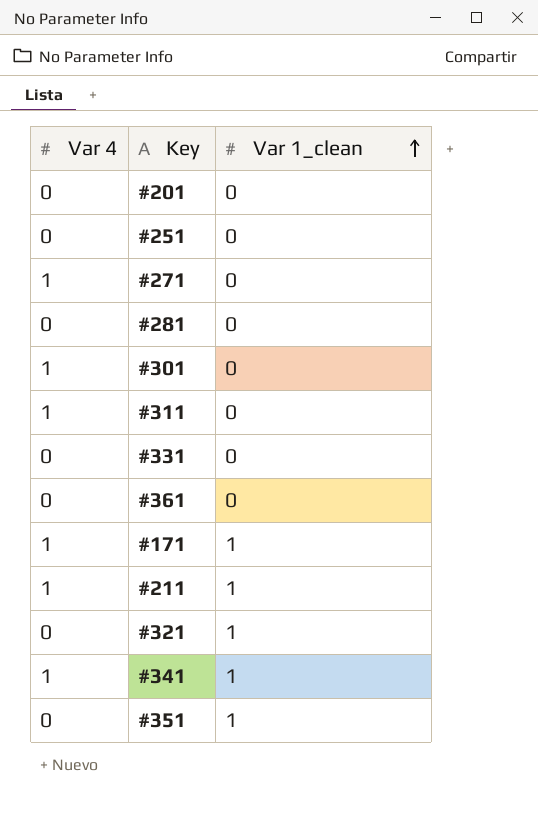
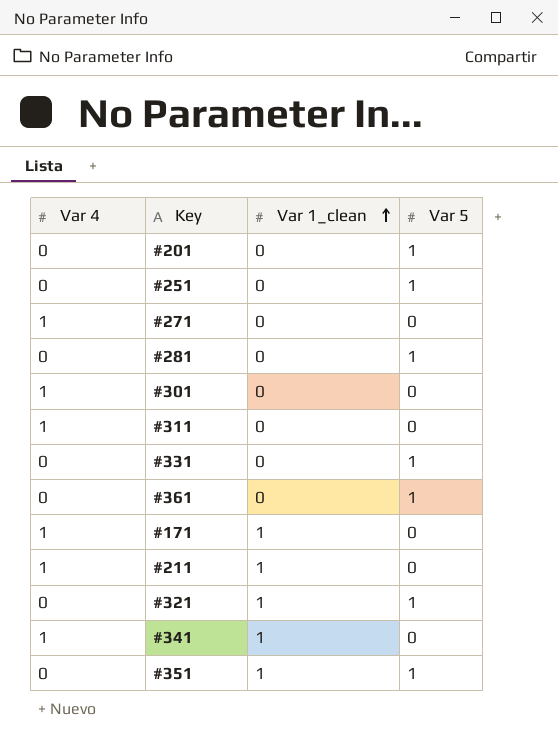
column Var 5 | position: none -> 4

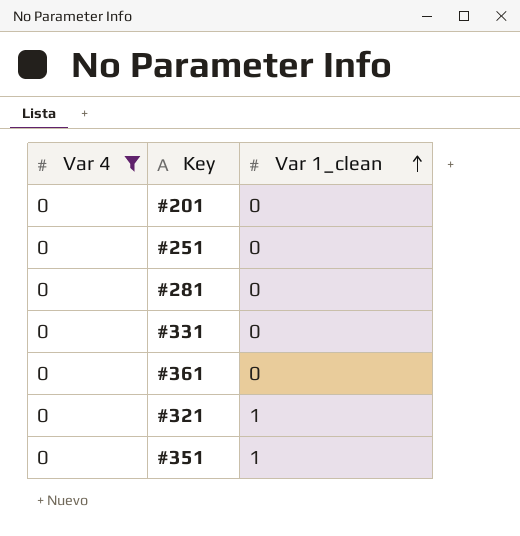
filter: none -> Var 4 = 0
column Var 5 | position: 4 -> none

